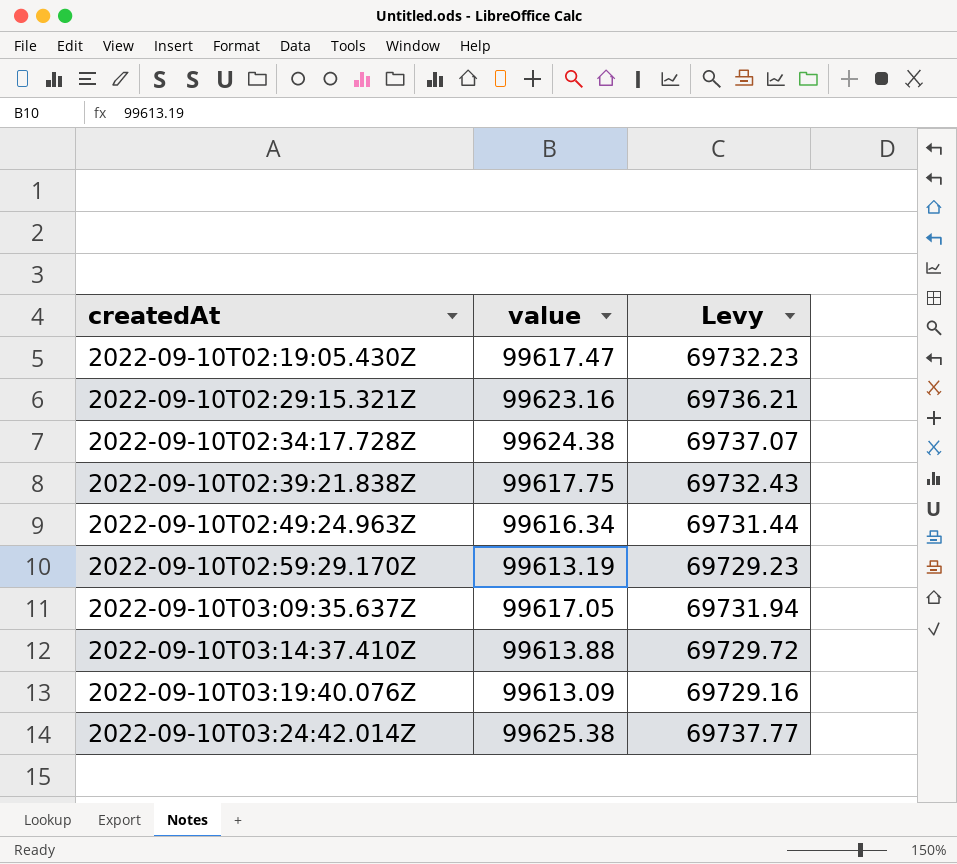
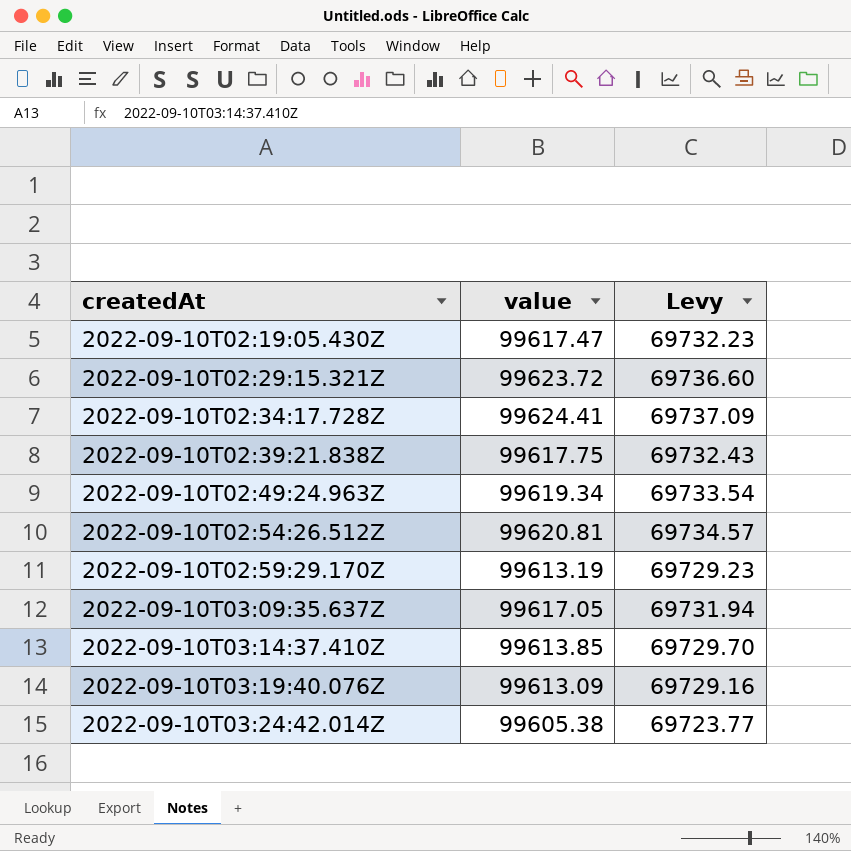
2022-09-10T02:29:15.321Z | value: 99623.16 -> 99623.72
2022-09-10T02:29:15.321Z | Levy: 69736.21 -> 69736.60
2022-09-10T02:34:17.728Z | value: 99624.38 -> 99624.41
2022-09-10T02:34:17.728Z | Levy: 69737.07 -> 69737.09
2022-09-10T02:49:24.963Z | value: 99616.34 -> 99619.34
2022-09-10T02:49:24.963Z | Levy: 69731.44 -> 69733.54
row 2022-09-10T02:54:26.512Z: none -> 99620.81 | 69734.57
2022-09-10T03:14:37.410Z | value: 99613.88 -> 99613.85
2022-09-10T03:14:37.410Z | Levy: 69729.72 -> 69729.70
2022-09-10T03:24:42.014Z | value: 99625.38 -> 99605.38
2022-09-10T03:24:42.014Z | Levy: 69737.77 -> 69723.77

